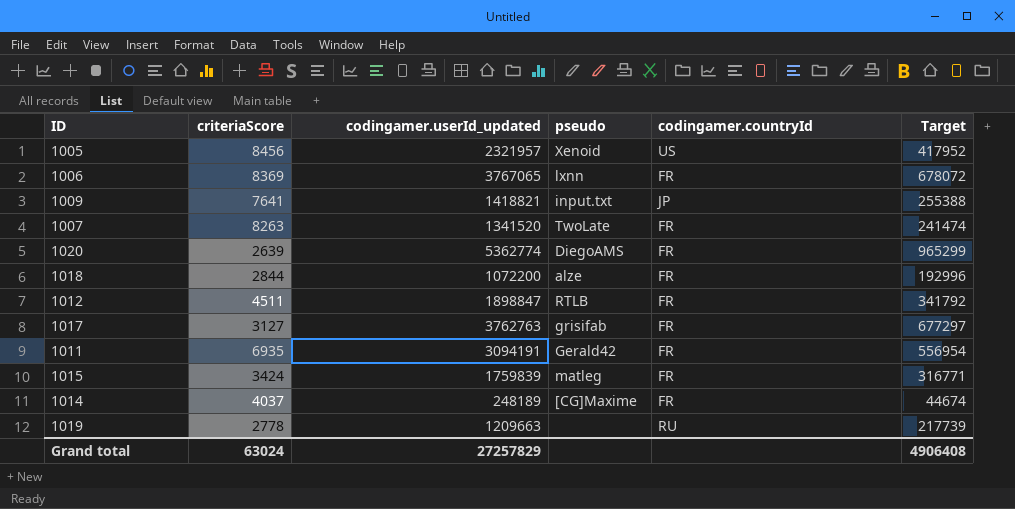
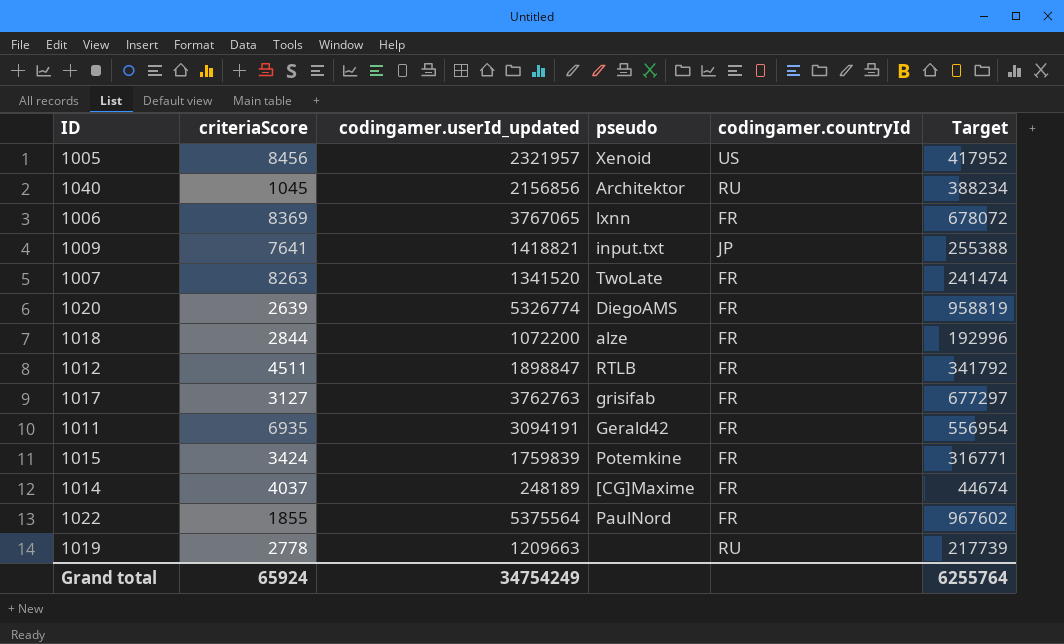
row 1040: none -> 1045 | 2156856 | Architektor | RU | 388234
1020 | codingamer.userId_updated: 5362774 -> 5326774
1020 | Target: 965299 -> 958819
1015 | pseudo: matleg -> Potemkine
row 1022: none -> 1855 | 5375564 | PaulNord | FR | 967602
Grand total | criteriaScore: 63024 -> 65924
Grand total | codingamer.userId_updated: 27257829 -> 34754249
Grand total | Target: 4906408 -> 6255764

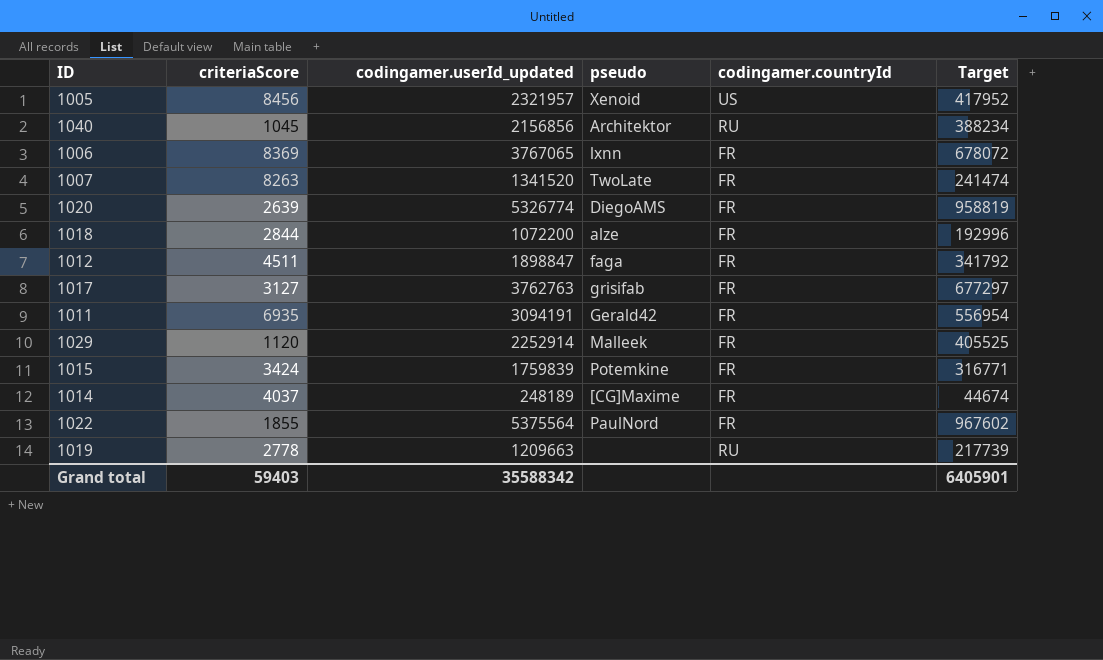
row 1009: 7641 | 1418821 | input.txt | JP | 255388 -> none
1012 | pseudo: RTLB -> faga
row 1029: none -> 1120 | 2252914 | Malleek | FR | 405525
Grand total | criteriaScore: 65924 -> 59403
Grand total | codingamer.userId_updated: 34754249 -> 35588342
Grand total | Target: 6255764 -> 6405901

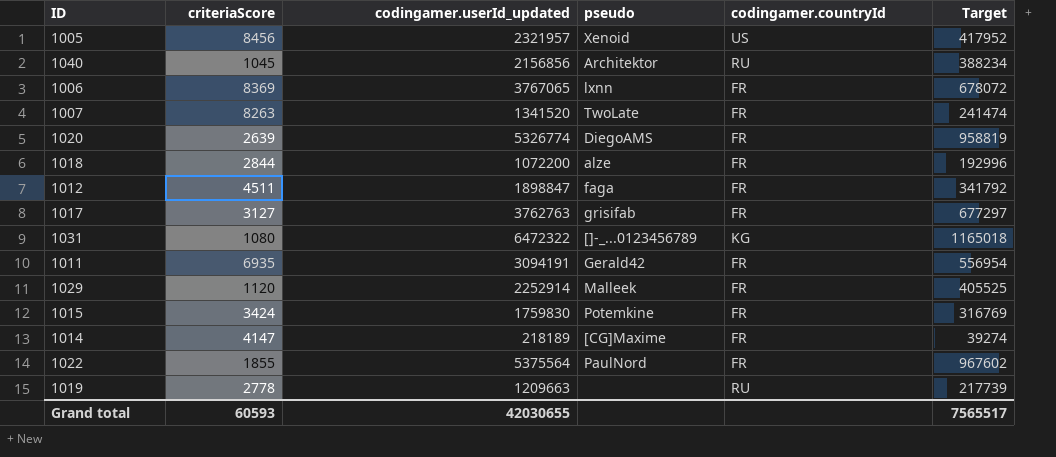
row 1031: none -> 1080 | 6472322 | []-_...0123456789 | KG | 1165018
1015 | codingamer.userId_updated: 1759839 -> 1759830
1015 | Target: 316771 -> 316769
1014 | criteriaScore: 4037 -> 4147
1014 | codingamer.userId_updated: 248189 -> 218189
1014 | Target: 44674 -> 39274
Grand total | criteriaScore: 59403 -> 60593
Grand total | codingamer.userId_updated: 35588342 -> 42030655
Grand total | Target: 6405901 -> 7565517

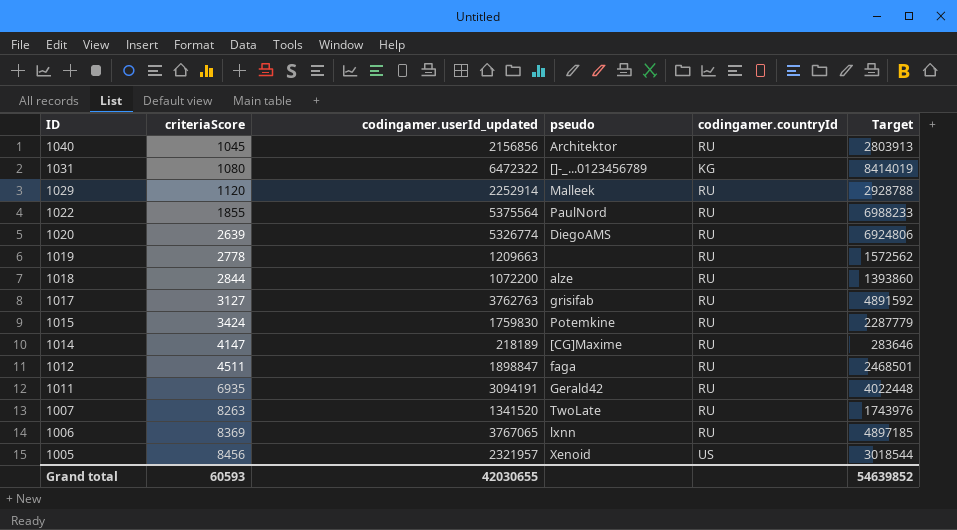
row order: none -> ID descending
column Target | formula: [codingamer.userId_updated] * 0.18 -> [codingamer.userId_updated] * 1.3
1029 | codingamer.countryId: FR -> RU
1022 | codingamer.countryId: FR -> RU
1020 | codingamer.countryId: FR -> RU
1018 | codingamer.countryId: FR -> RU
1017 | codingamer.countryId: FR -> RU
1015 | codingamer.countryId: FR -> RU
1014 | codingamer.countryId: FR -> RU
1012 | codingamer.countryId: FR -> RU
1011 | codingamer.countryId: FR -> RU
1007 | codingamer.countryId: FR -> RU
1006 | codingamer.countryId: FR -> RU
Grand total | Target: 7565517 -> 54639852

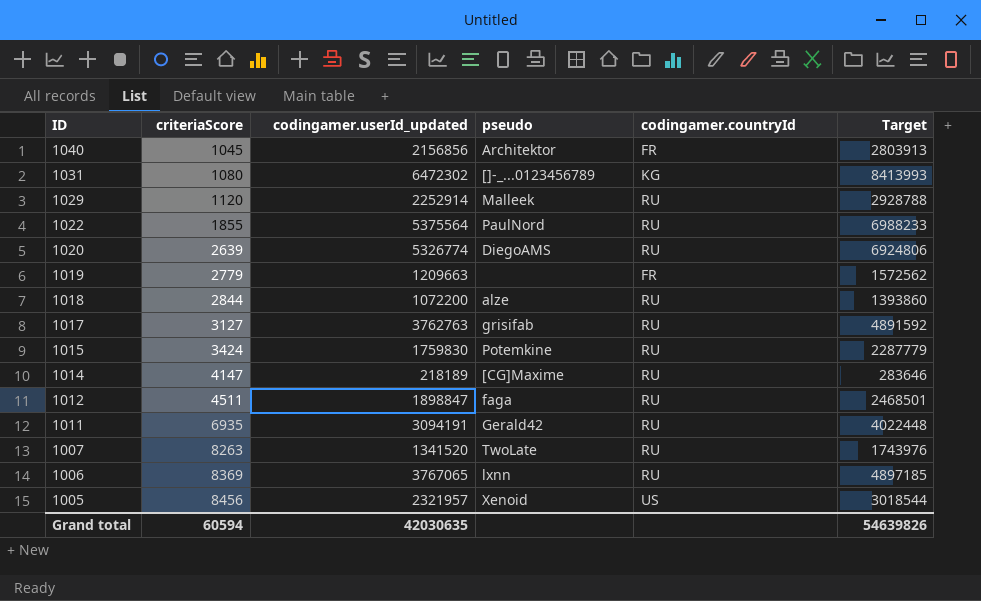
1040 | codingamer.countryId: RU -> FR
1031 | codingamer.userId_updated: 6472322 -> 6472302
1031 | Target: 8414019 -> 8413993
1019 | criteriaScore: 2778 -> 2779
1019 | codingamer.countryId: RU -> FR
Grand total | criteriaScore: 60593 -> 60594
Grand total | codingamer.userId_updated: 42030655 -> 42030635
Grand total | Target: 54639852 -> 54639826

